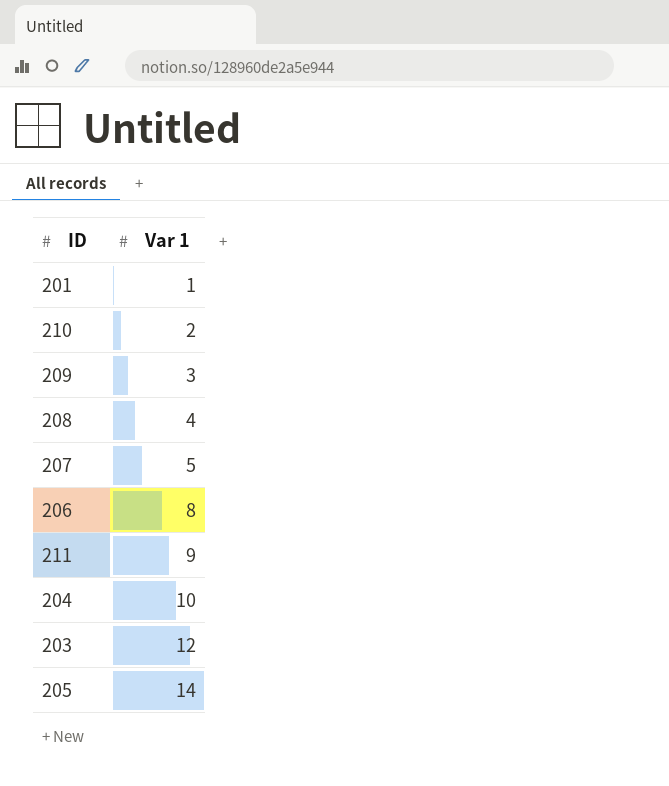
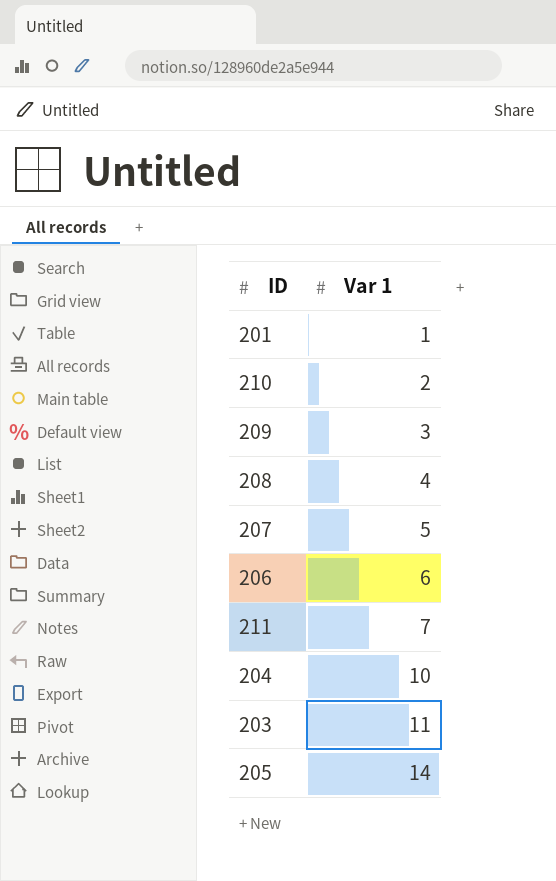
206 | Var 1: 8 -> 6
211 | Var 1: 9 -> 7
203 | Var 1: 12 -> 11

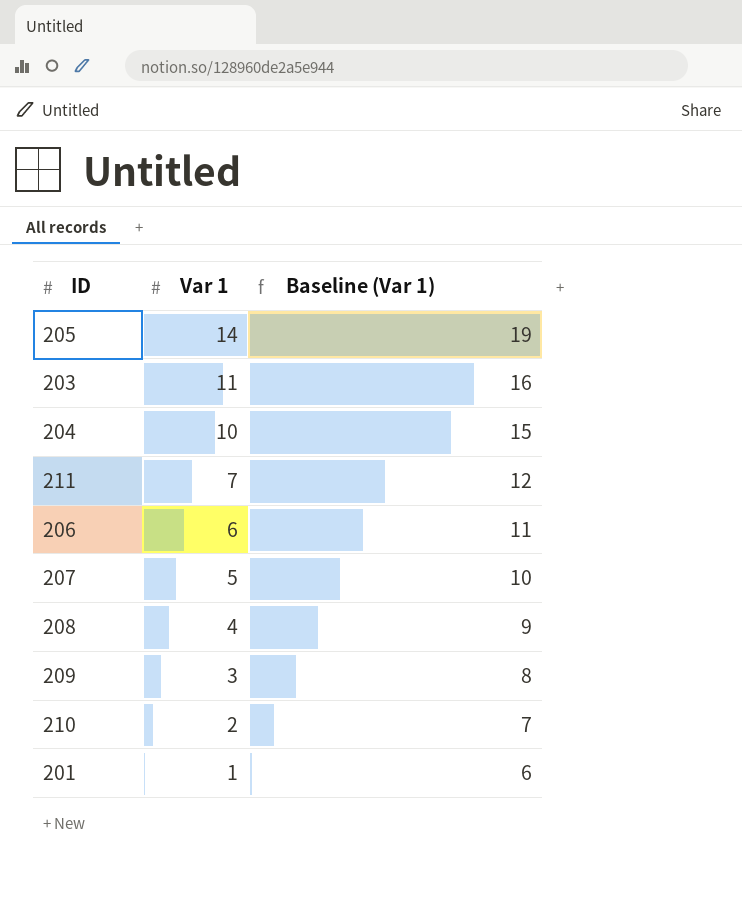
row order: Var 1 ascending -> Var 1 descending
column Baseline (Var 1) | formula: none -> [Var 1] + 5

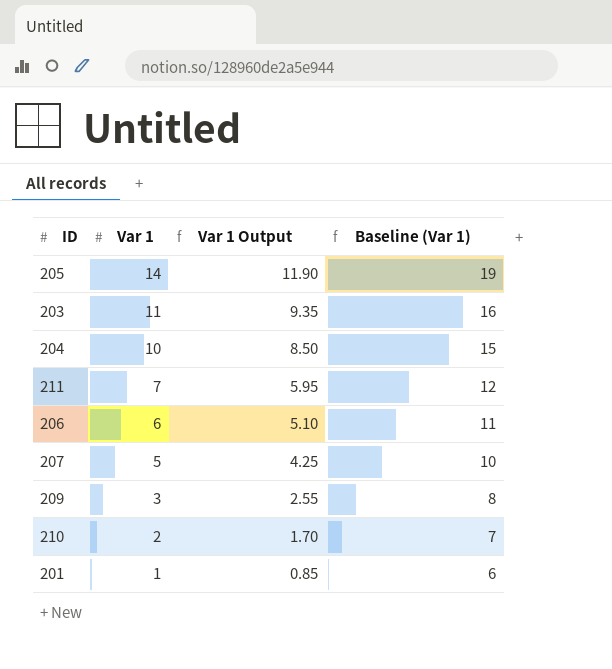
column Var 1 Output | formula: none -> [Var 1] * 0.85
row 208: 4 | 9 -> none

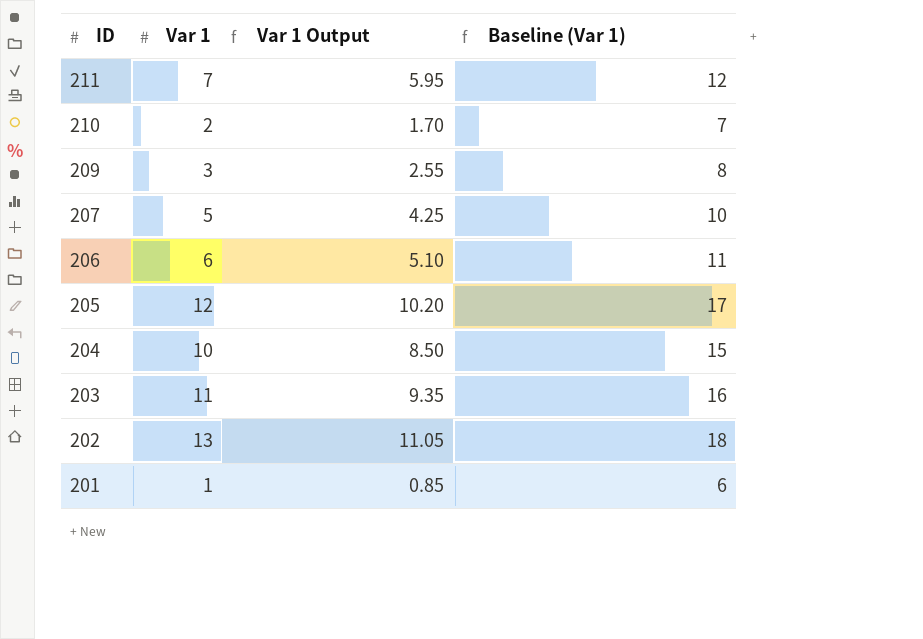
row order: Var 1 descending -> ID descending
205 | Var 1: 14 -> 12
205 | Var 1 Output: 11.90 -> 10.20
205 | Baseline (Var 1): 19 -> 17
row 202: none -> 13 | 11.05 | 18

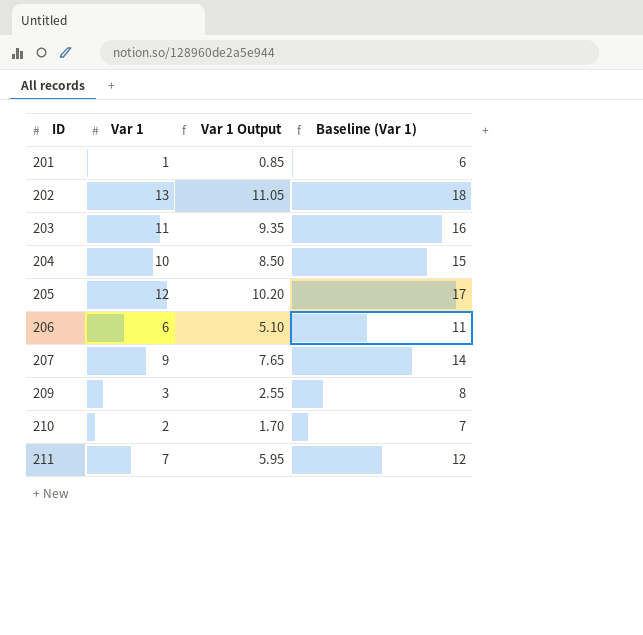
row order: ID descending -> ID ascending
207 | Var 1: 5 -> 9
207 | Var 1 Output: 4.25 -> 7.65
207 | Baseline (Var 1): 10 -> 14

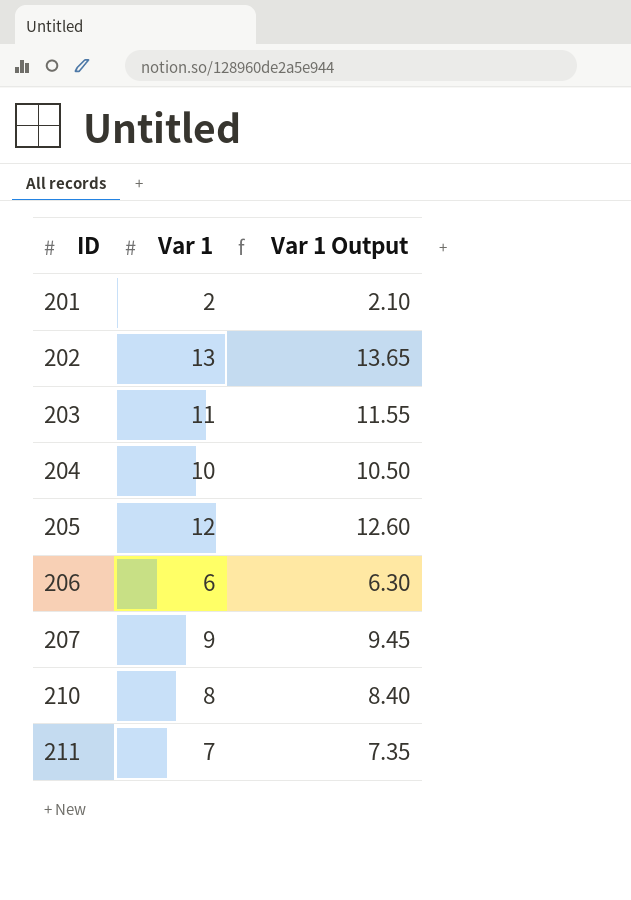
column Baseline (Var 1) | formula: [Var 1] + 5 -> none
column Var 1 Output | formula: [Var 1] * 0.85 -> [Var 1] * 1.05
row 209: 3 | 2.55 | 8 -> none
201 | Var 1: 1 -> 2
210 | Var 1: 2 -> 8

